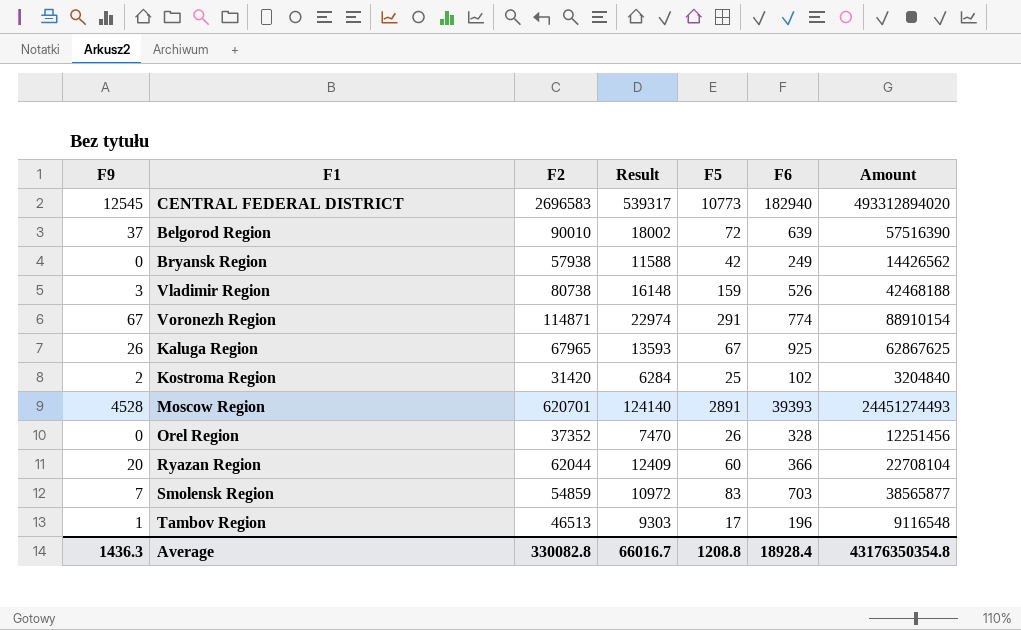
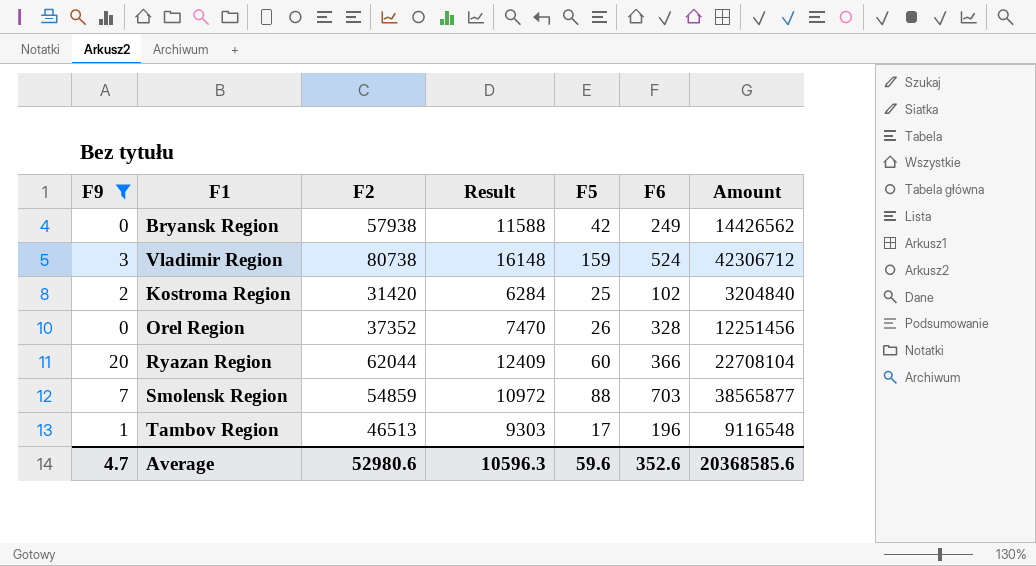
filter: none -> F9 <= 20
Vladimir Region | F6: 526 -> 524
Vladimir Region | Amount: 42468188 -> 42306712
Smolensk Region | F5: 83 -> 88
Average | F9: 1436.3 -> 4.7
Average | F2: 330082.8 -> 52980.6
Average | Result: 66016.7 -> 10596.3
Average | F5: 1208.8 -> 59.6
Average | F6: 18928.4 -> 352.6
Average | Amount: 43176350354.8 -> 20368585.6

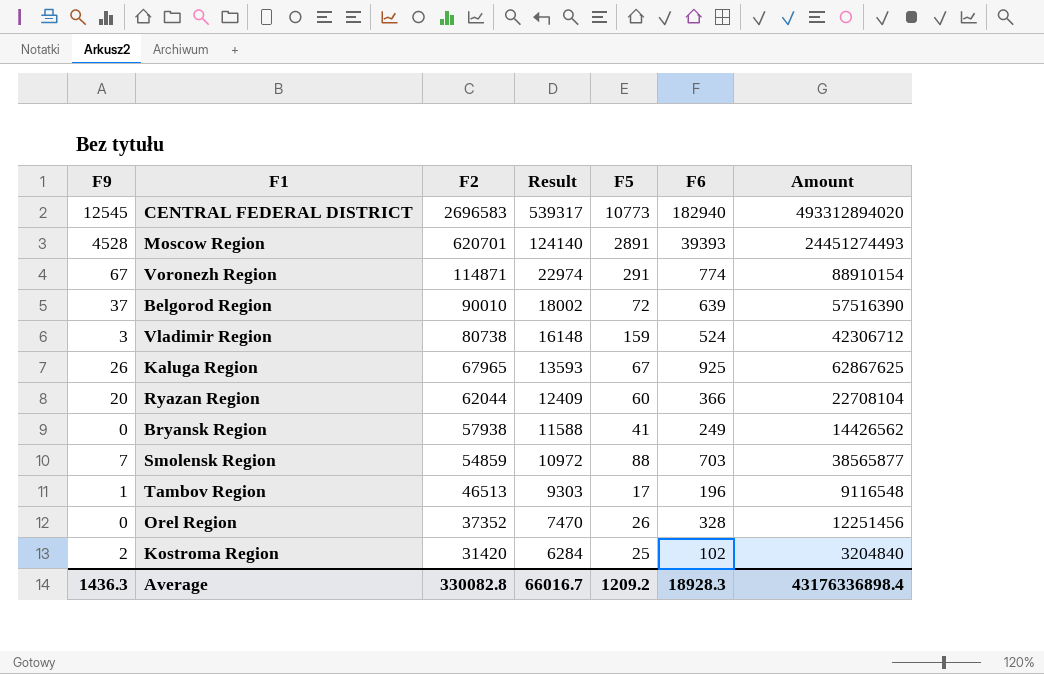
filter: F9 <= 20 -> none
row order: none -> F2 descending
Bryansk Region | F5: 42 -> 41
Average | F9: 4.7 -> 1436.3
Average | F2: 52980.6 -> 330082.8
Average | Result: 10596.3 -> 66016.7
Average | F5: 59.6 -> 1209.2
Average | F6: 352.6 -> 18928.3
Average | Amount: 20368585.6 -> 43176336898.4

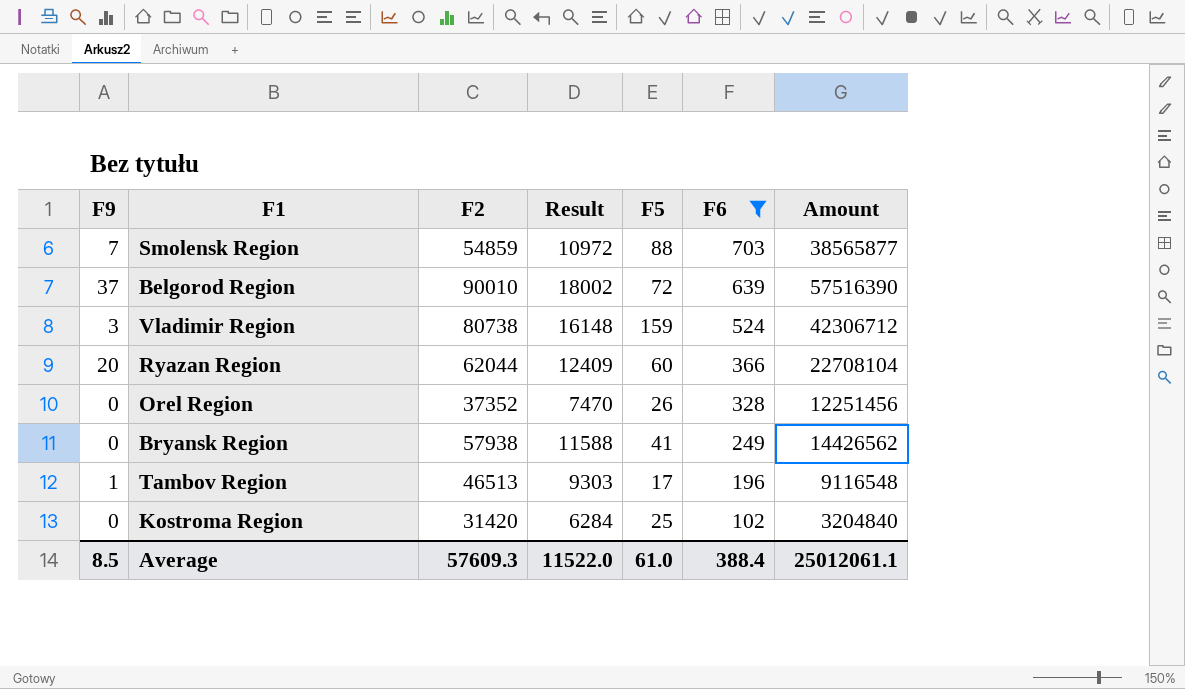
filter: none -> F6 <= 703
row order: F2 descending -> F6 descending
Kostroma Region | F9: 2 -> 0
Average | F9: 1436.3 -> 8.5
Average | F2: 330082.8 -> 57609.3
Average | Result: 66016.7 -> 11522.0
Average | F5: 1209.2 -> 61.0
Average | F6: 18928.3 -> 388.4
Average | Amount: 43176336898.4 -> 25012061.1

